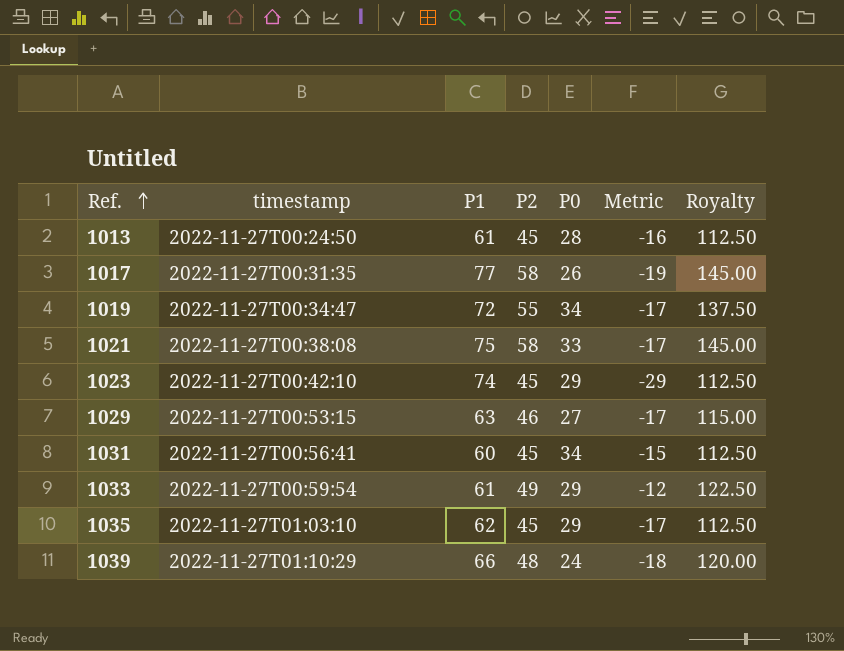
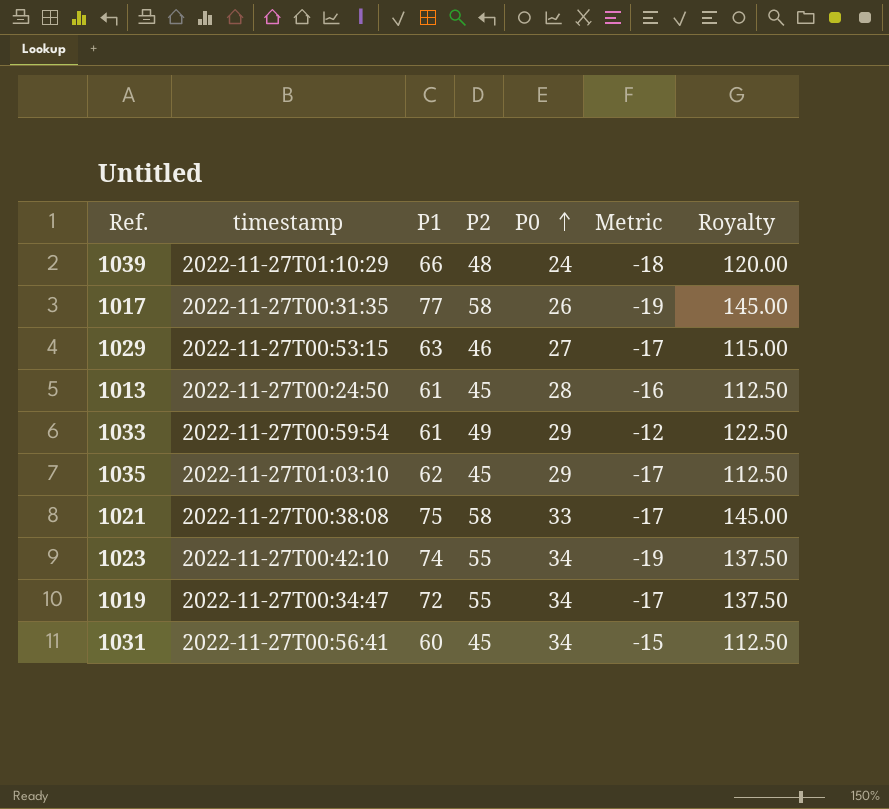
row order: Ref. ascending -> P0 ascending
1023 | P2: 45 -> 55
1023 | P0: 29 -> 34
1023 | Metric: -29 -> -19
1023 | Royalty: 112.50 -> 137.50

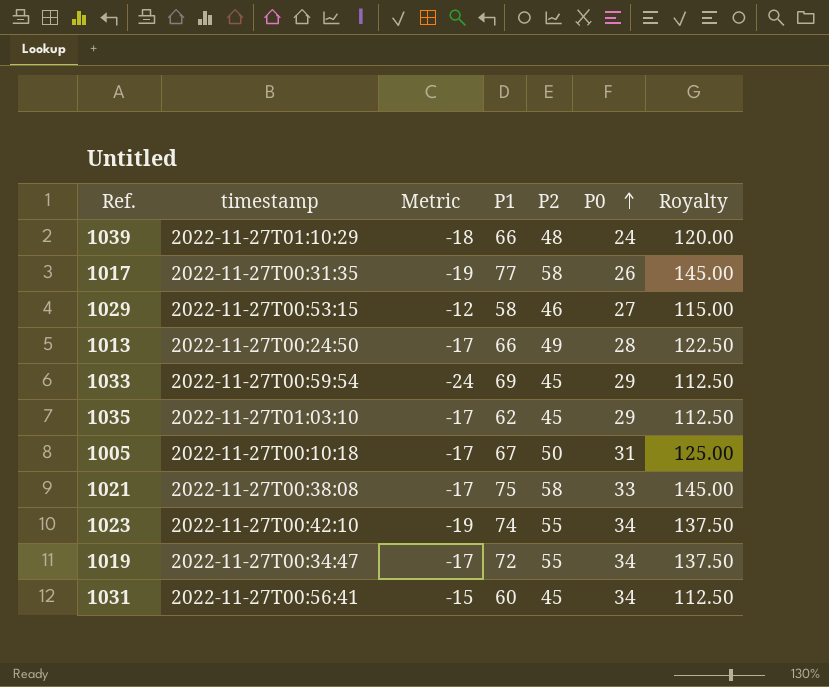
column Metric | position: 6 -> 3
1029 | Metric: -17 -> -12
1029 | P1: 63 -> 58
1013 | Metric: -16 -> -17
1013 | P1: 61 -> 66
1013 | P2: 45 -> 49
1013 | Royalty: 112.50 -> 122.50
1033 | Metric: -12 -> -24
1033 | P1: 61 -> 69
1033 | P2: 49 -> 45
1033 | Royalty: 122.50 -> 112.50
row 1005: none -> 2022-11-27T00:10:18 | -17 | 67 | 50 | 31 | 125.00

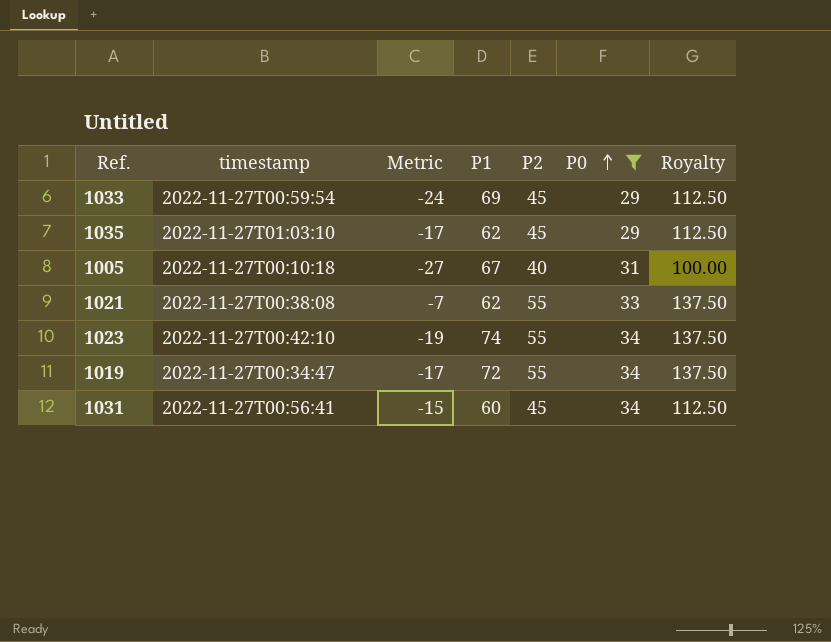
filter: none -> P0 >= 29
1005 | Metric: -17 -> -27
1005 | P2: 50 -> 40
1005 | Royalty: 125.00 -> 100.00
1021 | Metric: -17 -> -7
1021 | P1: 75 -> 62
1021 | P2: 58 -> 55
1021 | Royalty: 145.00 -> 137.50

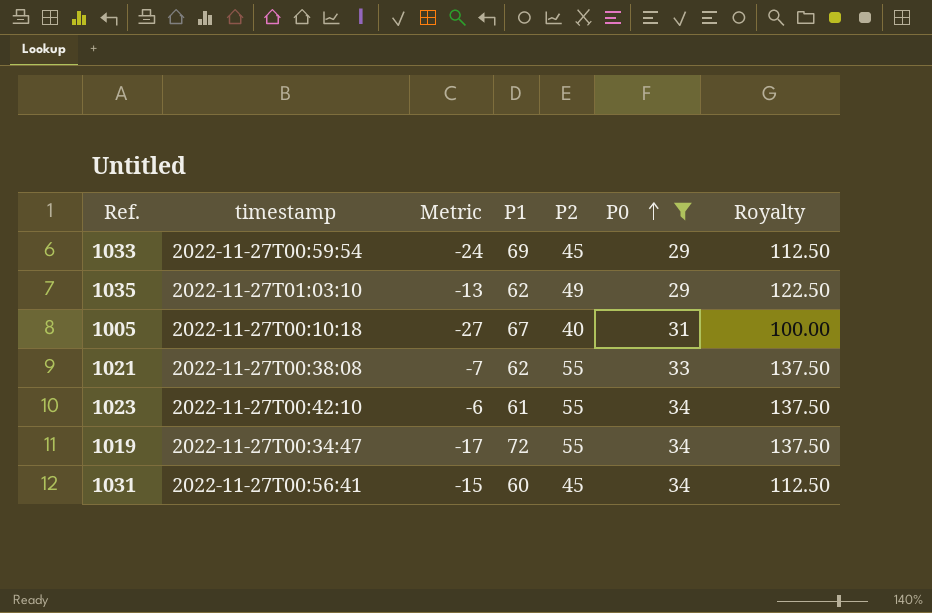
1035 | Metric: -17 -> -13
1035 | P2: 45 -> 49
1035 | Royalty: 112.50 -> 122.50
1023 | Metric: -19 -> -6
1023 | P1: 74 -> 61

